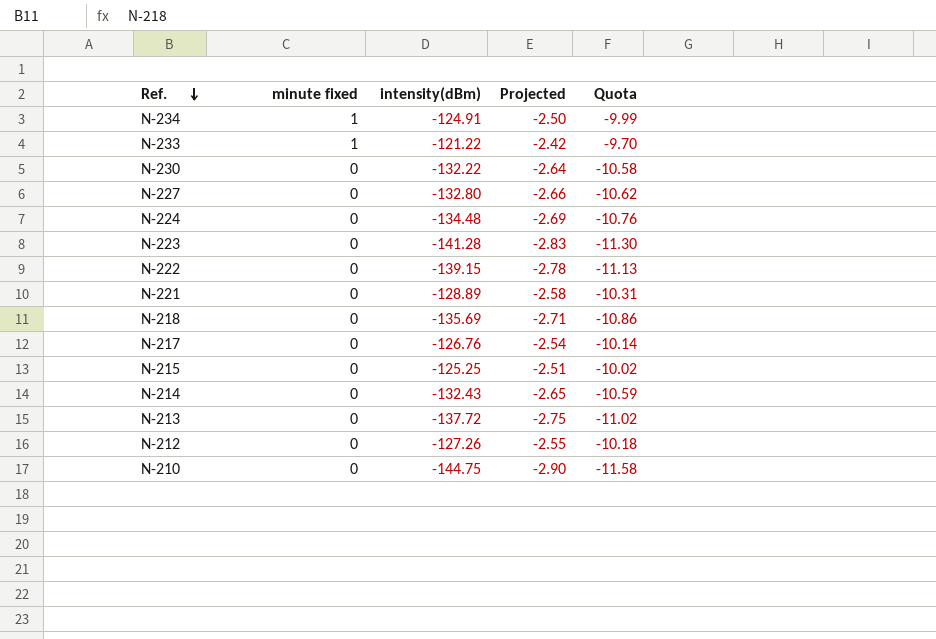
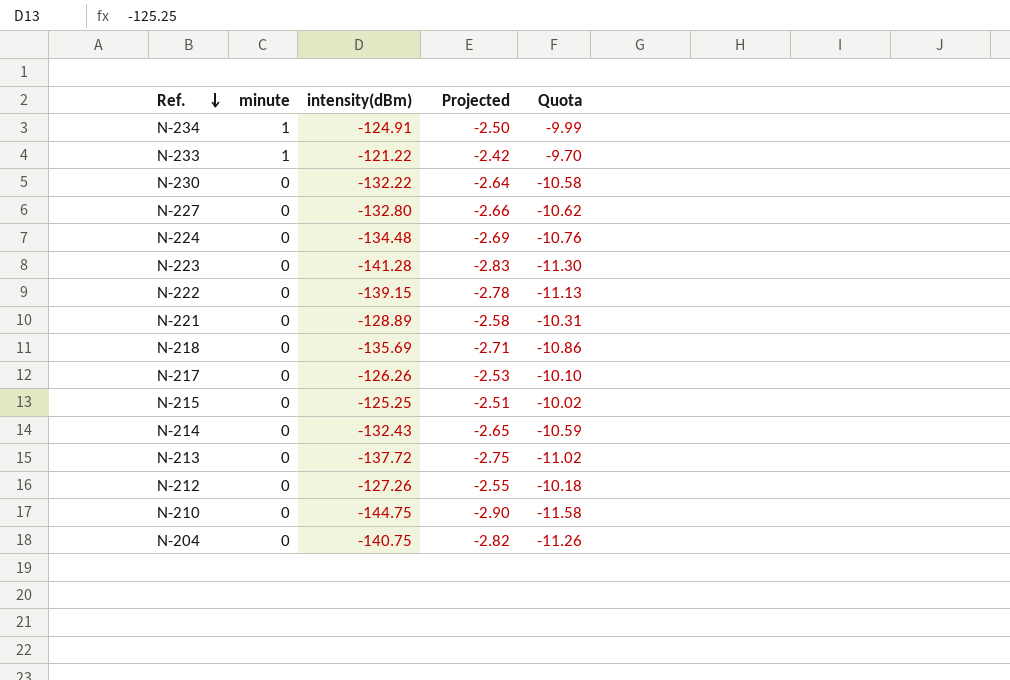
column name: minute fixed -> minute
N-217 | intensity(dBm): -126.76 -> -126.26
N-217 | Projected: -2.54 -> -2.53
N-217 | Quota: -10.14 -> -10.10
row N-204: none -> 0 | -140.75 | -2.82 | -11.26

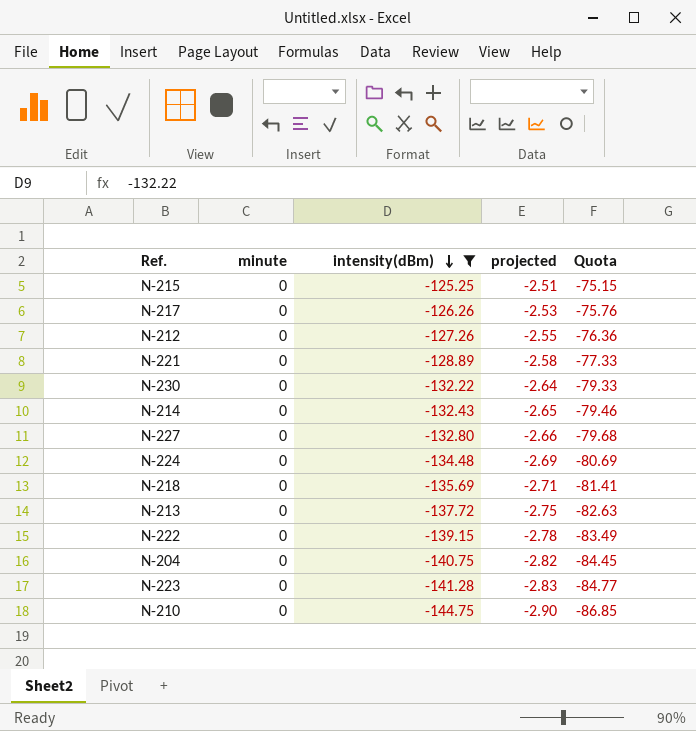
filter: none -> intensity(dBm) <= -125.25
row order: Ref. descending -> intensity(dBm) descending
column name: Projected -> projected
column Quota | formula: [intensity(dBm)] * 0.08 -> [intensity(dBm)] * 0.6

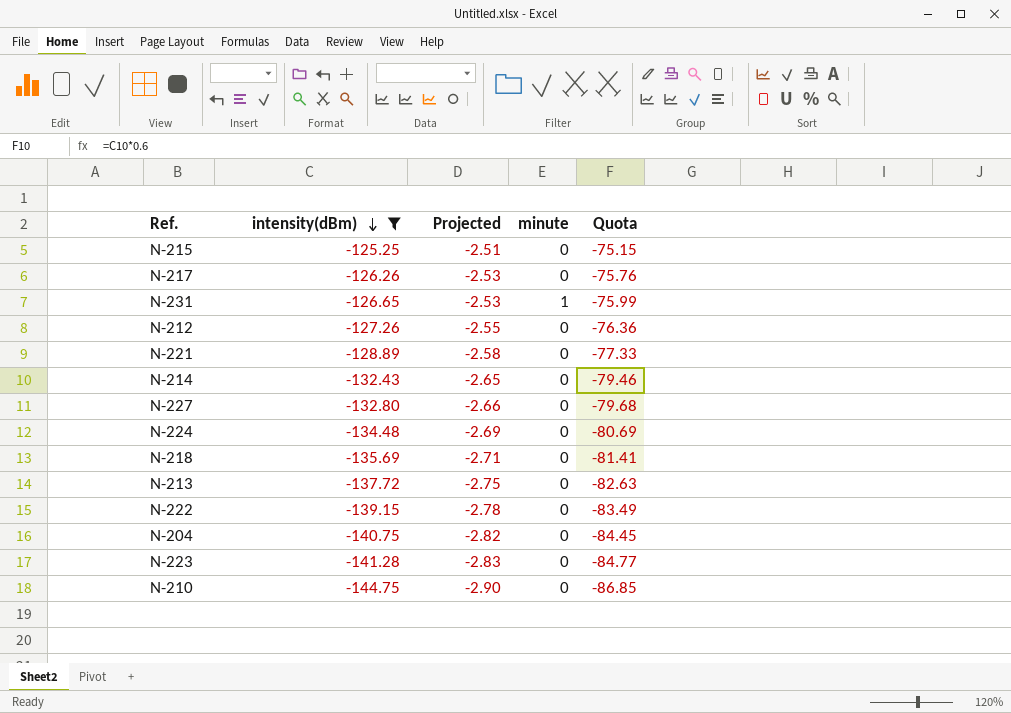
column name: projected -> Projected
column minute | position: 2 -> 4
row N-230: 0 | -132.22 | -2.64 | -79.33 -> none
row N-231: none -> -126.65 | -2.53 | 1 | -75.99

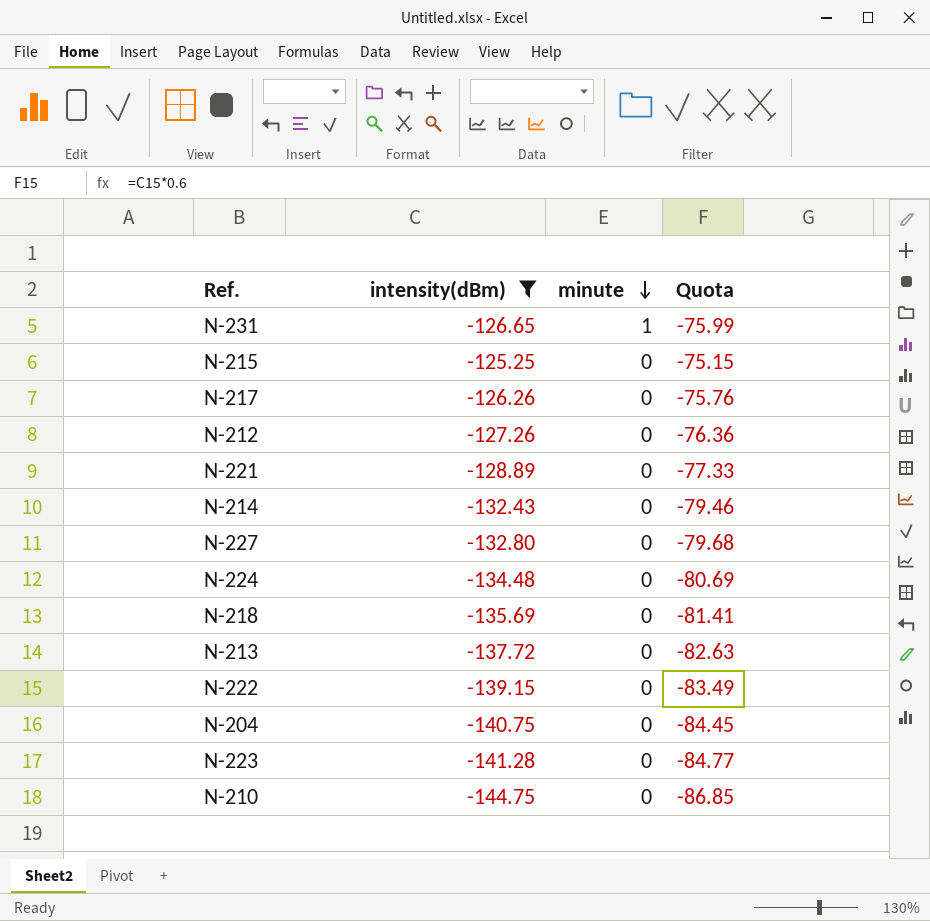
row order: intensity(dBm) descending -> minute descending
column Projected | formula: [intensity(dBm)] * 0.02 -> none

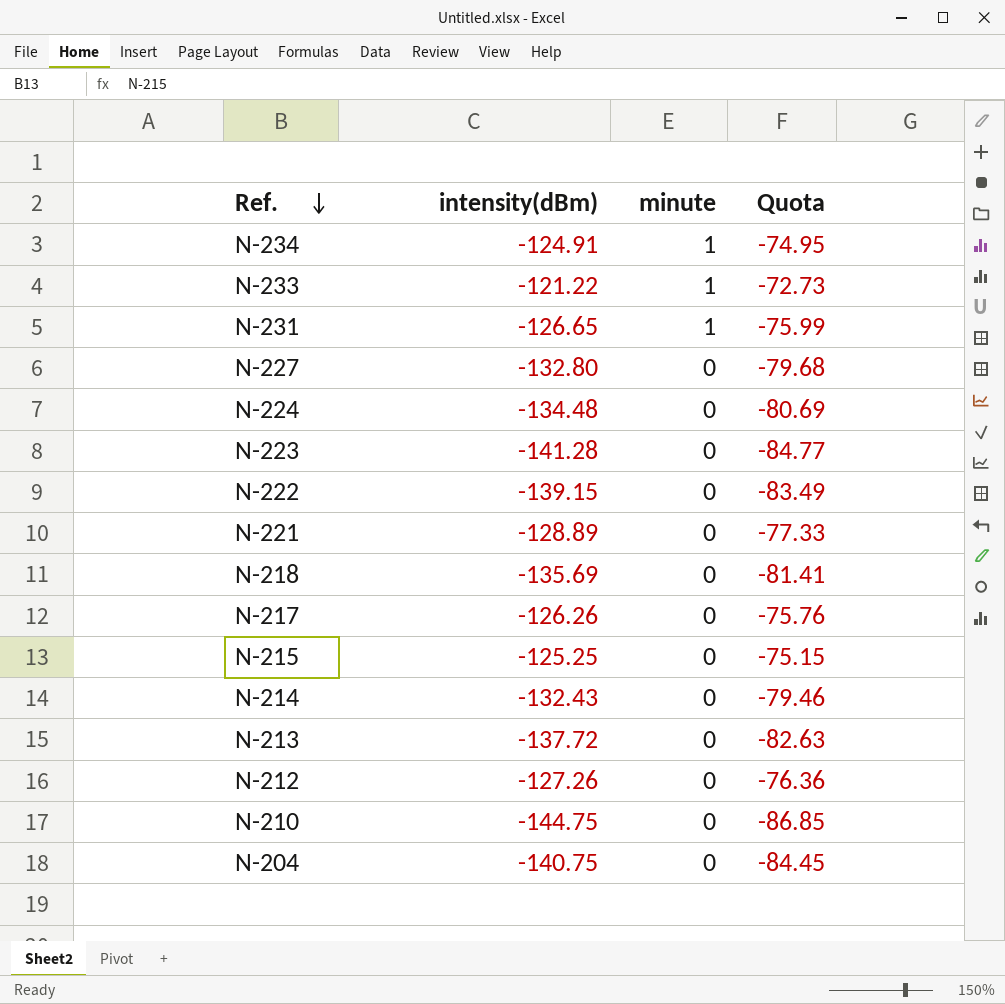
filter: intensity(dBm) <= -125.25 -> none
row order: minute descending -> Ref. descending

